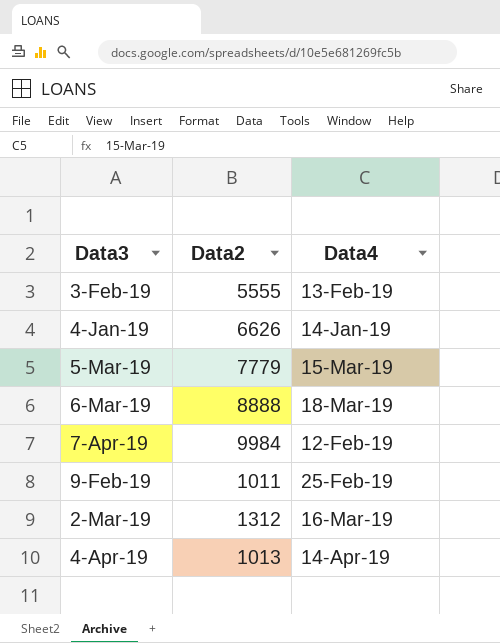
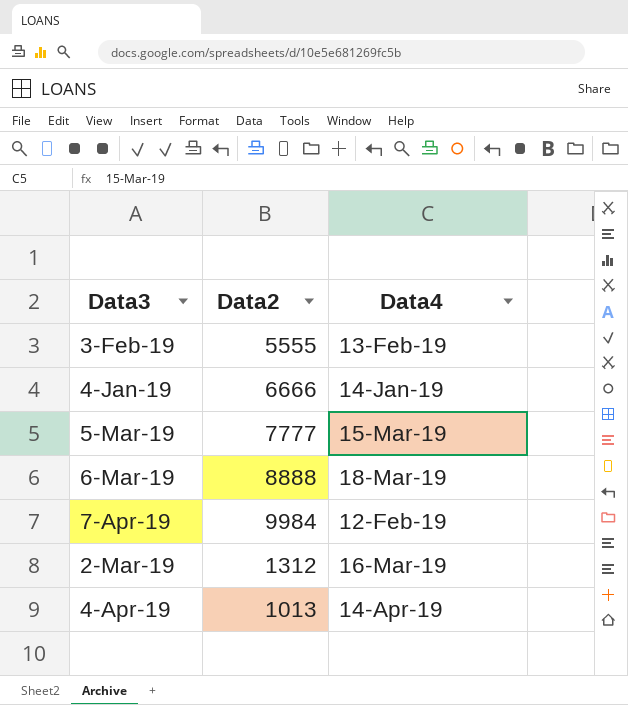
row 9-Feb-19: 1011 | 25-Feb-19 -> none
4-Jan-19 | Data2: 6626 -> 6666
5-Mar-19 | Data2: 7779 -> 7777

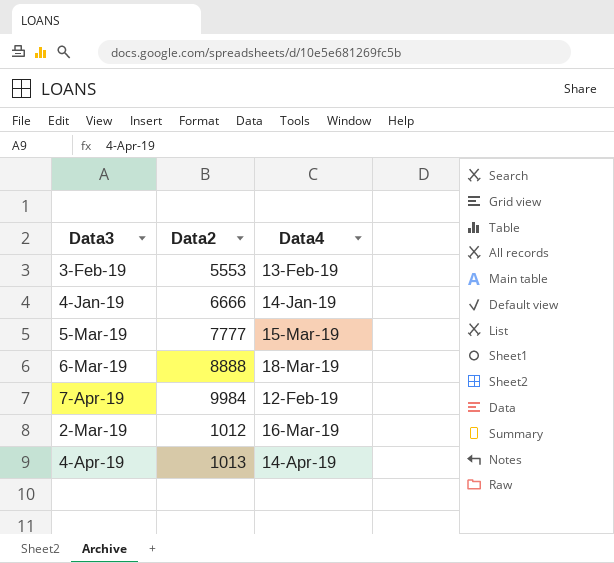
3-Feb-19 | Data2: 5555 -> 5553
2-Mar-19 | Data2: 1312 -> 1012

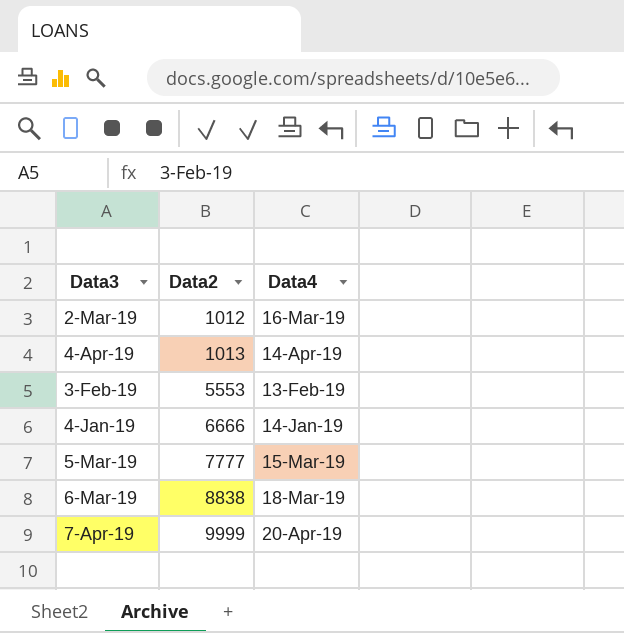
row order: none -> Data2 ascending
6-Mar-19 | Data2: 8888 -> 8838
7-Apr-19 | Data2: 9984 -> 9999
7-Apr-19 | Data4: 12-Feb-19 -> 20-Apr-19

